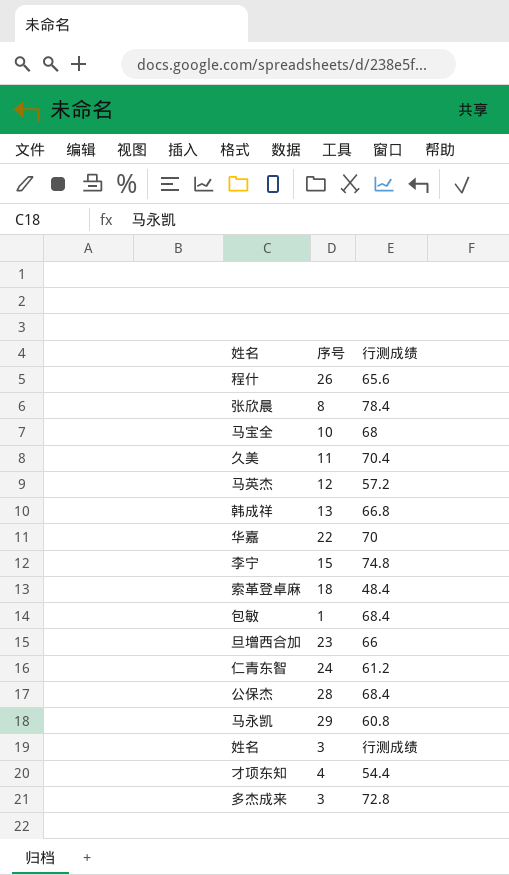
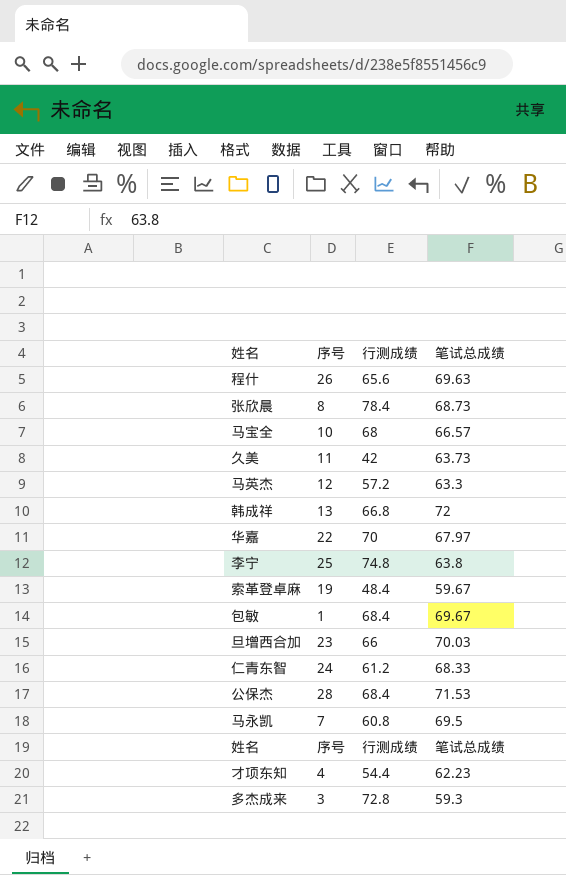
column 笔试总成绩 | position: none -> 4
久美 | 行测成绩: 70.4 -> 42
李宁 | 序号: 15 -> 25
索革登卓麻 | 序号: 18 -> 19
马永凯 | 序号: 29 -> 7
姓名 | 序号: 3 -> 序号

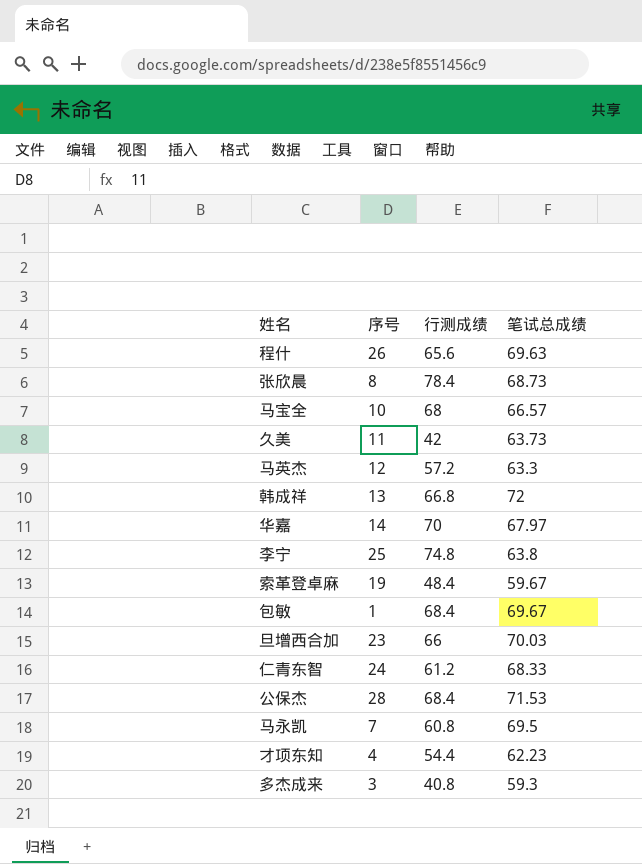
row 姓名: 序号 | 行测成绩 | 笔试总成绩 -> none
华嘉 | 序号: 22 -> 14
多杰成来 | 行测成绩: 72.8 -> 40.8

